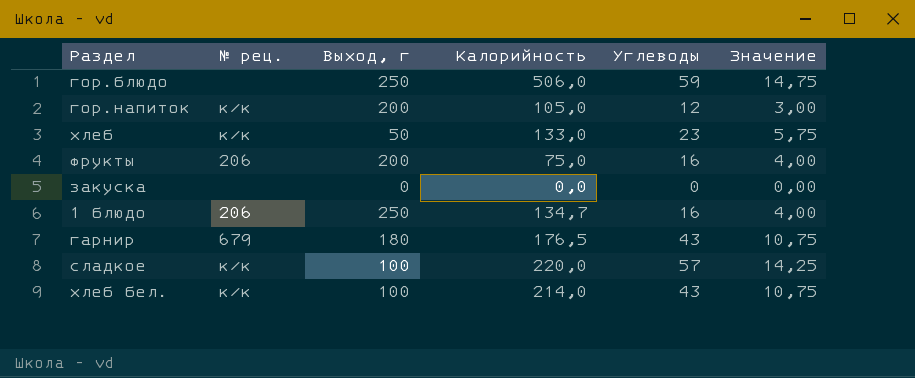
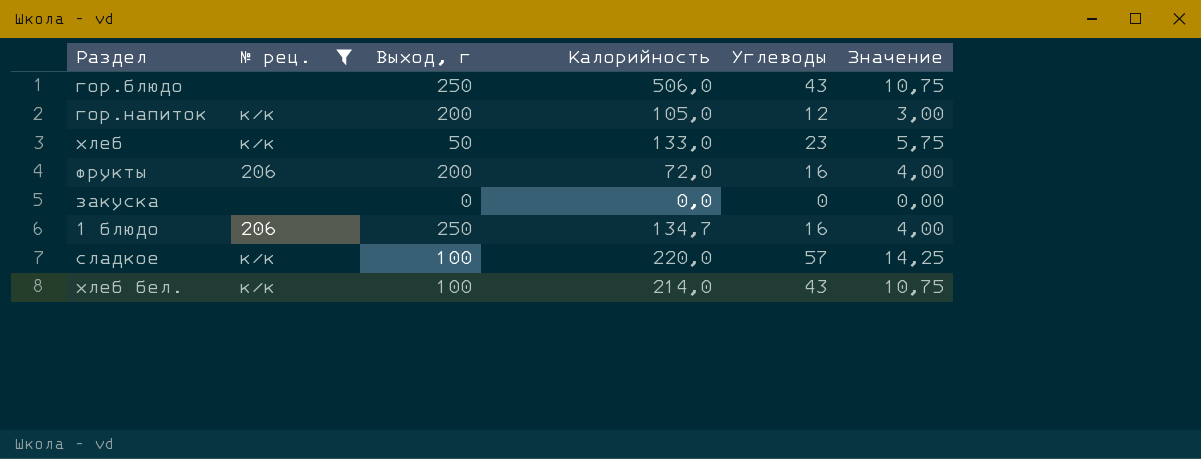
filter: none -> № рец. != 679
гор.блюдо | Углеводы: 59 -> 43
гор.блюдо | Значение: 14,75 -> 10,75
фрукты | Калорийность: 75,0 -> 72,0

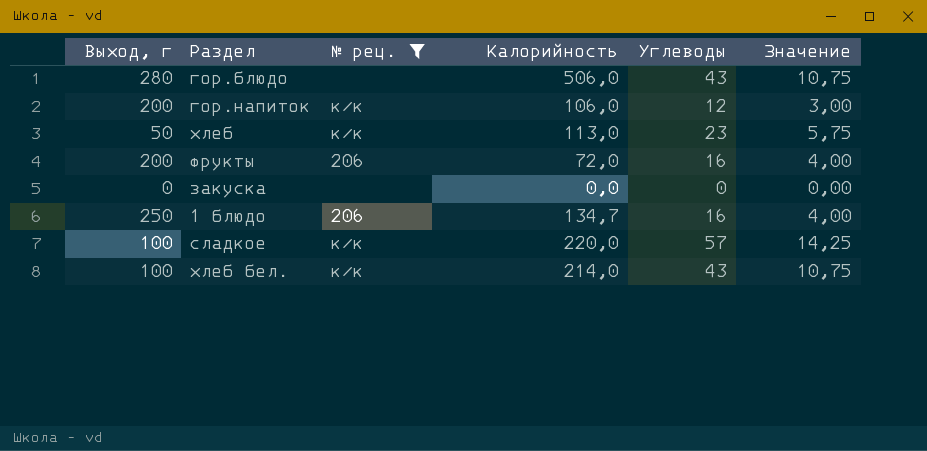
column Выход, г | position: 3 -> 1
гор.блюдо | Выход, г: 250 -> 280
гор.напиток | Калорийность: 105,0 -> 106,0
хлеб | Калорийность: 133,0 -> 113,0

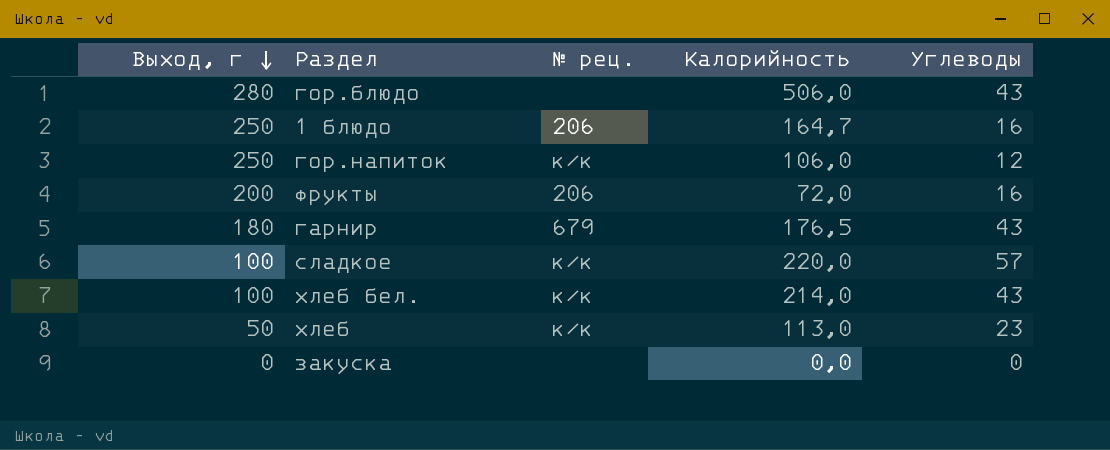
filter: № рец. != 679 -> none
row order: none -> Выход, г descending
column Значение | formula: [Углеводы] * 0,25 -> none
1 блюдо | Калорийность: 134,7 -> 164,7
гор.напиток | Выход, г: 200 -> 250

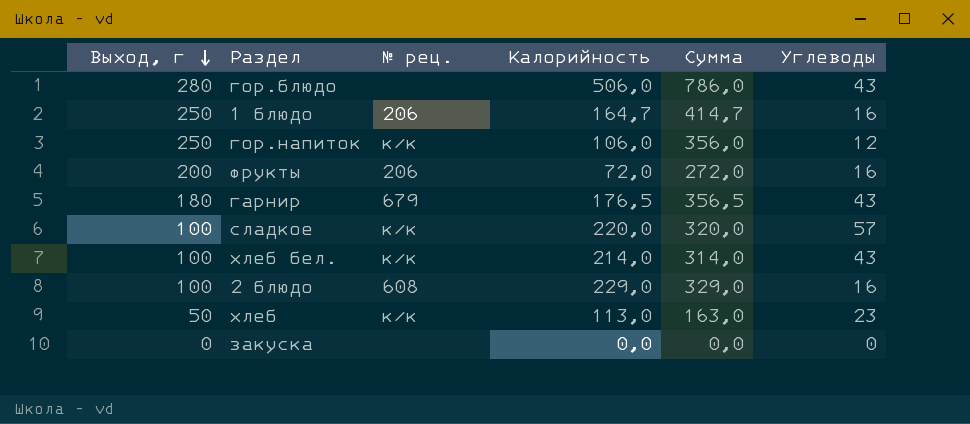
column Сумма | formula: none -> [Выход, г] + [Калорийность]
row 2 блюдо: none -> 100 | 608 | 229,0 | 329,0 | 16

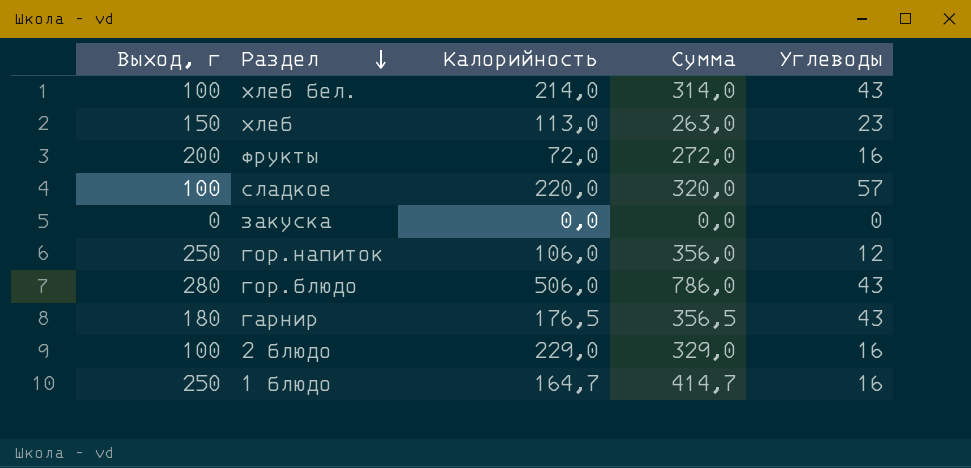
row order: Выход, г descending -> Раздел descending
column № рец. | position: 3 -> none
хлеб | Выход, г: 50 -> 150
хлеб | Сумма: 163,0 -> 263,0

